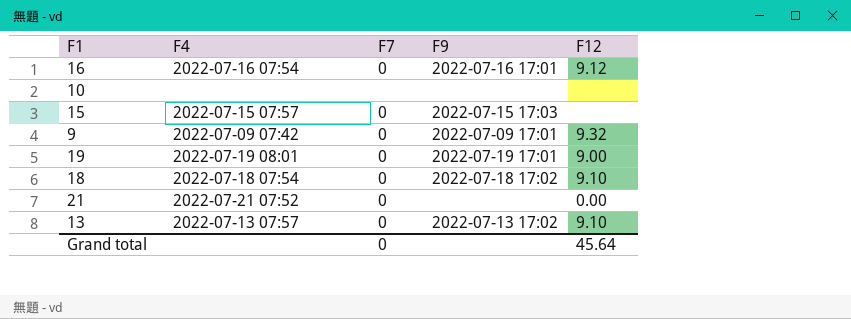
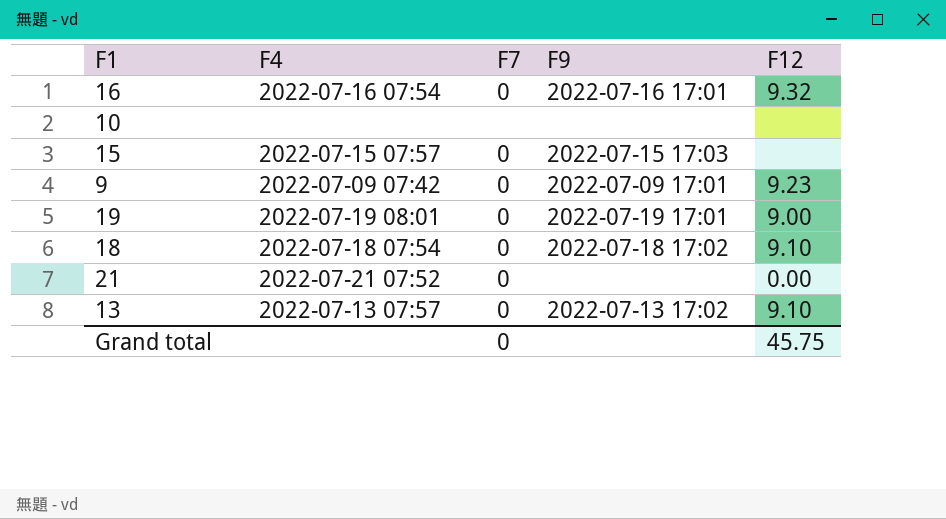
16 | F12: 9.12 -> 9.32
9 | F12: 9.32 -> 9.23
Grand total | F12: 45.64 -> 45.75

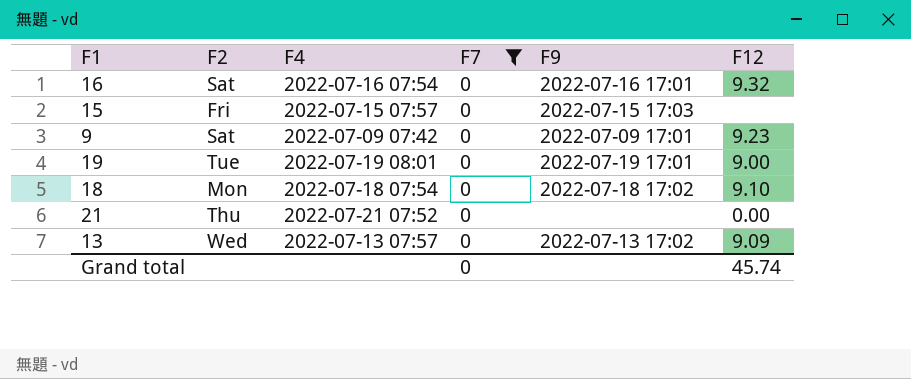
filter: none -> F7 = 0
column F2 | position: none -> 2
13 | F12: 9.10 -> 9.09
Grand total | F12: 45.75 -> 45.74

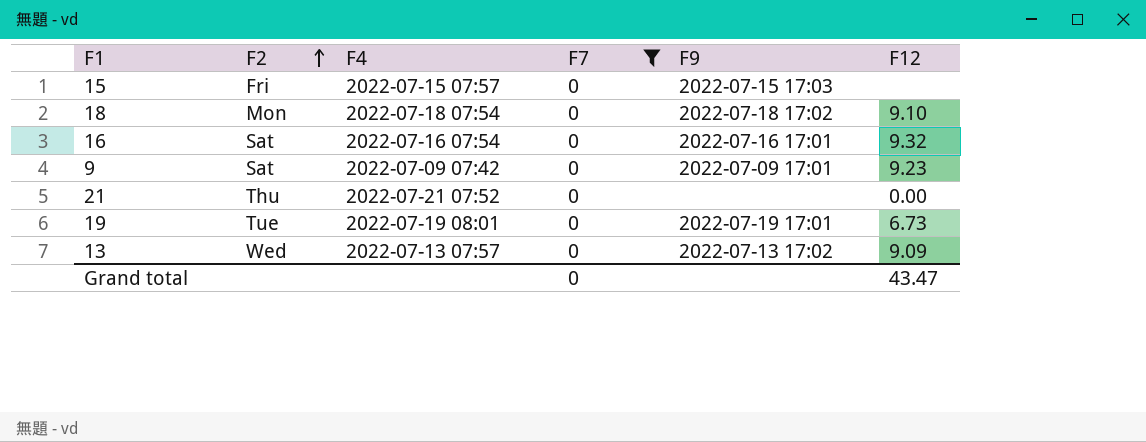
row order: none -> F2 ascending
19 | F12: 9.00 -> 6.73
Grand total | F12: 45.74 -> 43.47

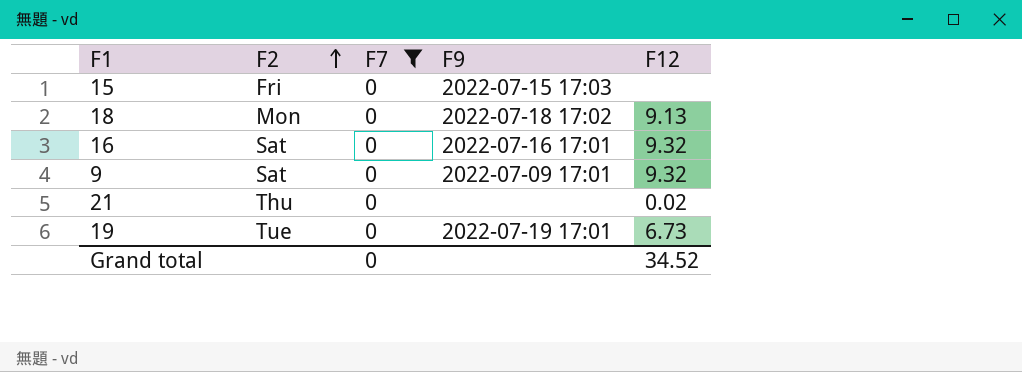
column F4 | position: 3 -> none
row 13: Wed | 2022-07-13 07:57 | 0 | 2022-07-13 17:02 | 9.09 -> none
18 | F12: 9.10 -> 9.13
9 | F12: 9.23 -> 9.32
21 | F12: 0.00 -> 0.02
Grand total | F12: 43.47 -> 34.52

